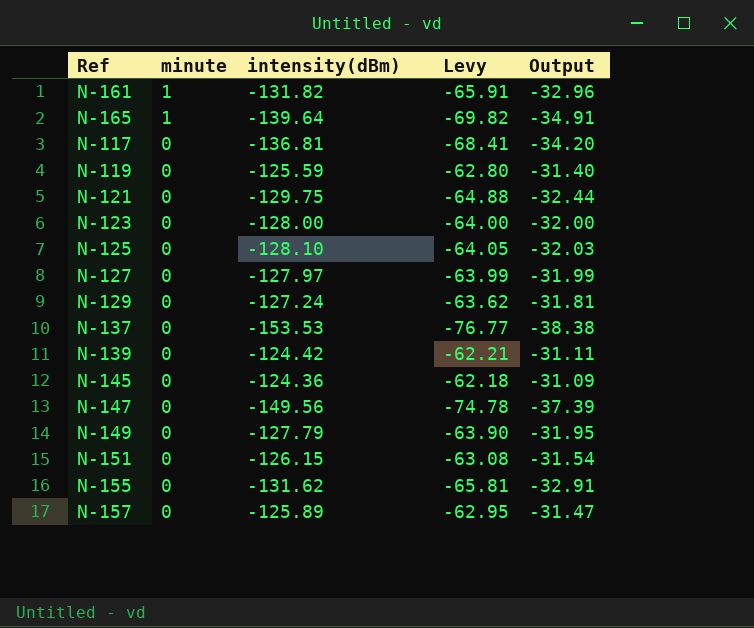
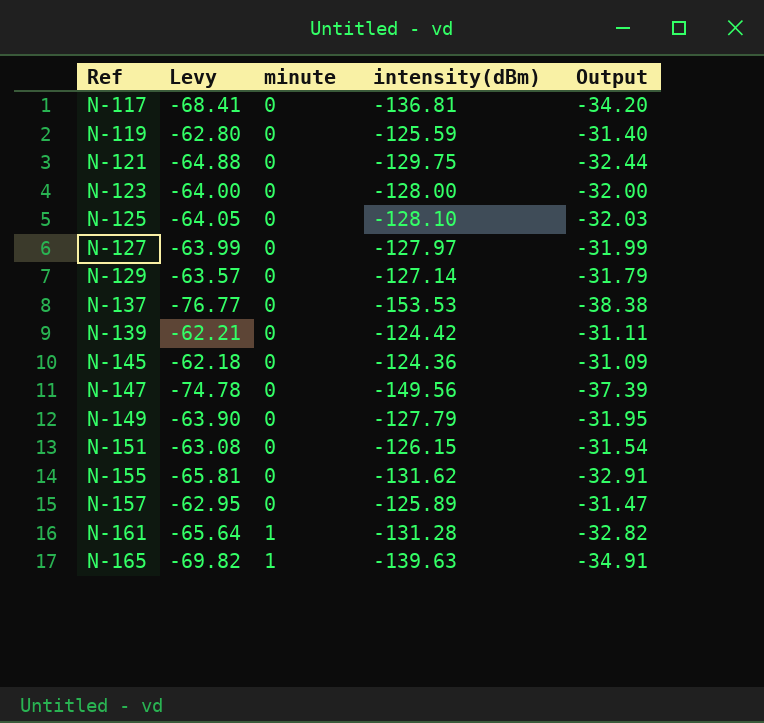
row order: minute descending -> Ref ascending
column Levy | position: 4 -> 2
N-129 | Levy: -63.62 -> -63.57
N-129 | intensity(dBm): -127.24 -> -127.14
N-129 | Output: -31.81 -> -31.79
N-161 | Levy: -65.91 -> -65.64
N-161 | intensity(dBm): -131.82 -> -131.28
N-161 | Output: -32.96 -> -32.82
N-165 | intensity(dBm): -139.64 -> -139.63

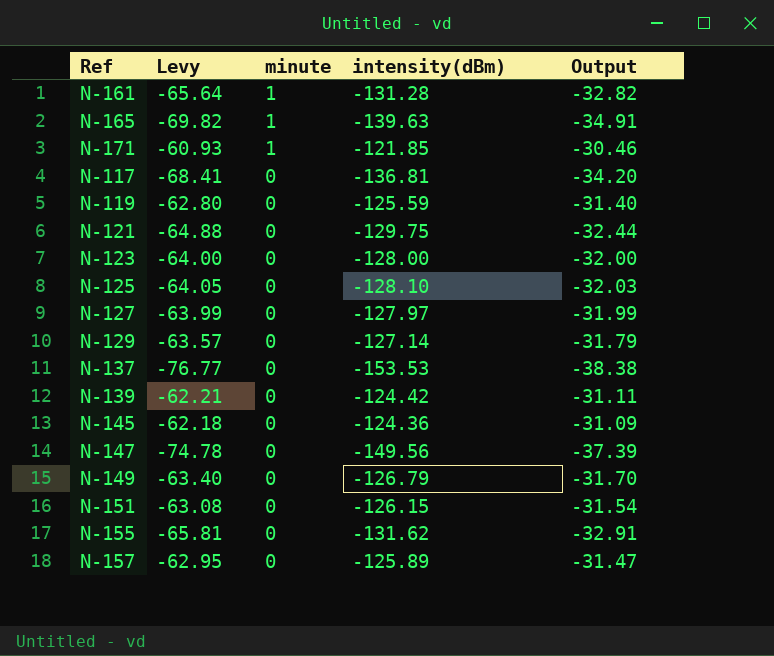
row order: Ref ascending -> minute descending
row N-171: none -> -60.93 | 1 | -121.85 | -30.46
N-149 | Levy: -63.90 -> -63.40
N-149 | intensity(dBm): -127.79 -> -126.79
N-149 | Output: -31.95 -> -31.70

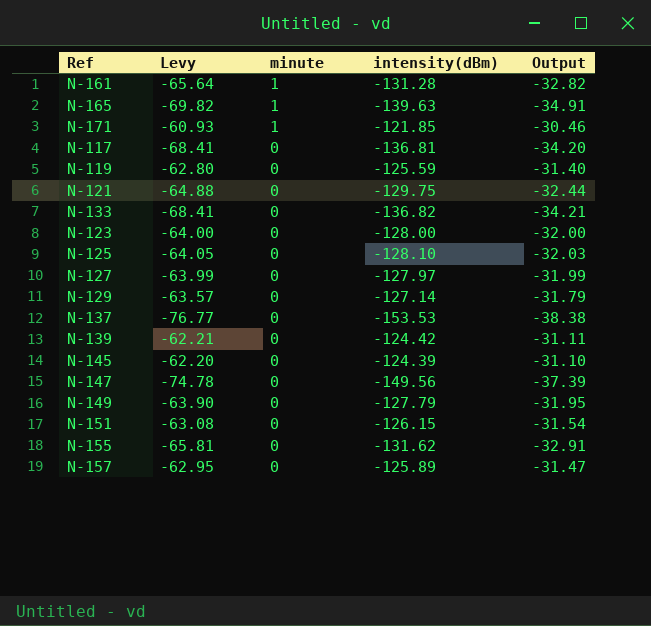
row N-133: none -> -68.41 | 0 | -136.82 | -34.21
N-145 | Levy: -62.18 -> -62.20
N-145 | intensity(dBm): -124.36 -> -124.39
N-145 | Output: -31.09 -> -31.10
N-149 | Levy: -63.40 -> -63.90
N-149 | intensity(dBm): -126.79 -> -127.79
N-149 | Output: -31.70 -> -31.95

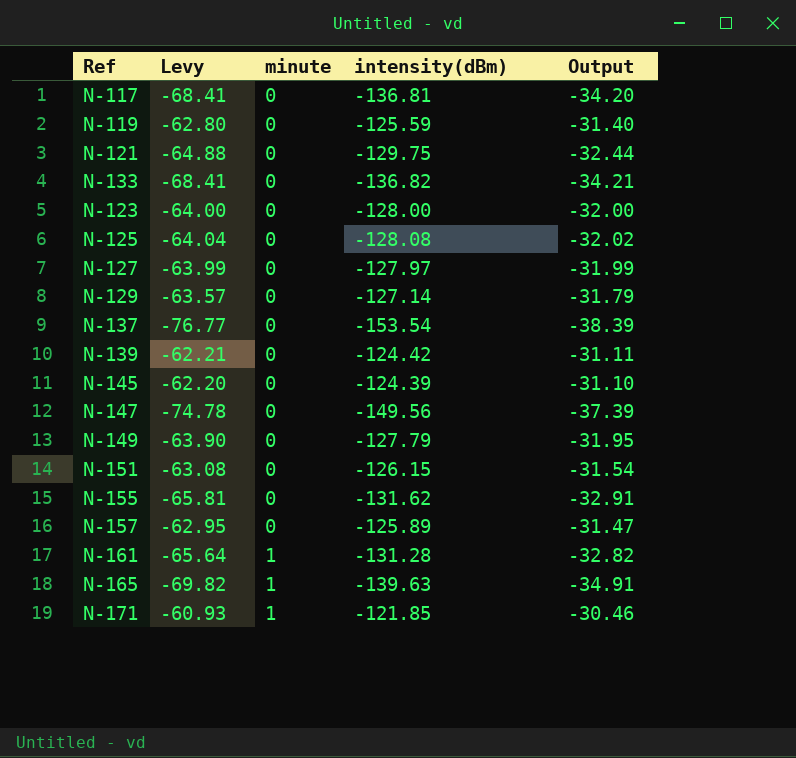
row order: minute descending -> minute ascending
N-125 | Levy: -64.05 -> -64.04
N-125 | intensity(dBm): -128.10 -> -128.08
N-125 | Output: -32.03 -> -32.02
N-137 | intensity(dBm): -153.53 -> -153.54
N-137 | Output: -38.38 -> -38.39

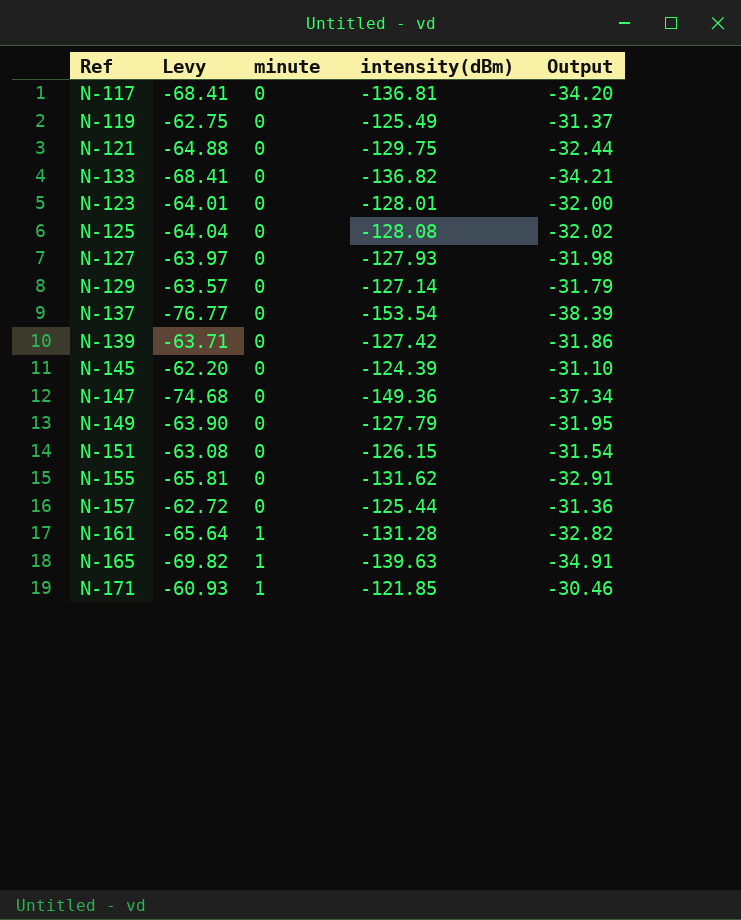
N-119 | Levy: -62.80 -> -62.75
N-119 | intensity(dBm): -125.59 -> -125.49
N-119 | Output: -31.40 -> -31.37
N-123 | Levy: -64.00 -> -64.01
N-123 | intensity(dBm): -128.00 -> -128.01
N-127 | Levy: -63.99 -> -63.97
N-127 | intensity(dBm): -127.97 -> -127.93
N-127 | Output: -31.99 -> -31.98
N-139 | Levy: -62.21 -> -63.71
N-139 | intensity(dBm): -124.42 -> -127.42
N-139 | Output: -31.11 -> -31.86
N-147 | Levy: -74.78 -> -74.68
N-147 | intensity(dBm): -149.56 -> -149.36
N-147 | Output: -37.39 -> -37.34
N-157 | Levy: -62.95 -> -62.72
N-157 | intensity(dBm): -125.89 -> -125.44
N-157 | Output: -31.47 -> -31.36

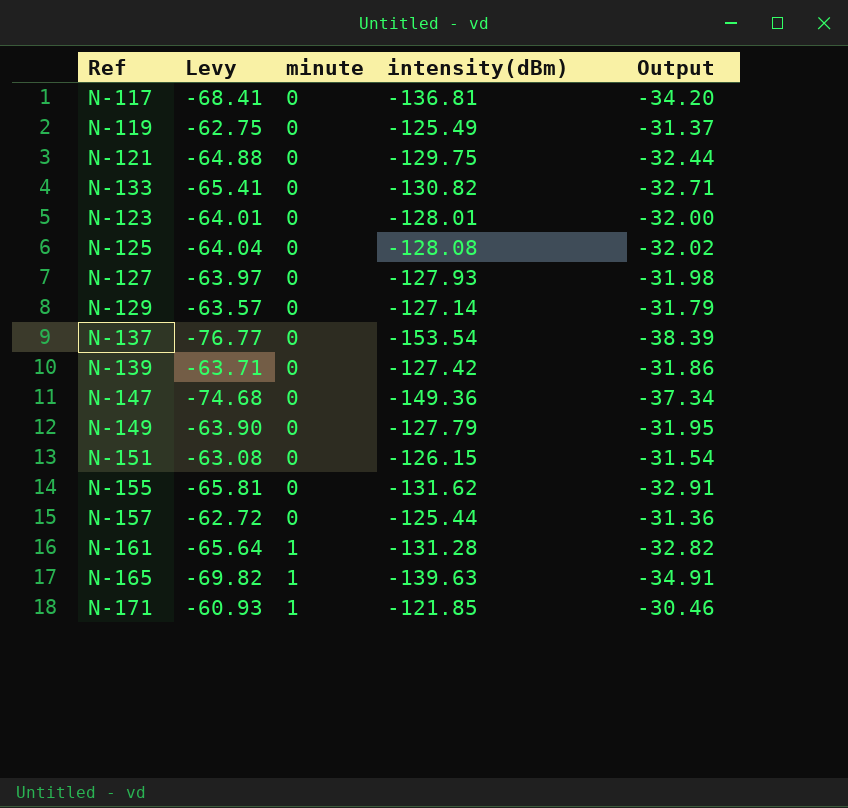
row N-145: -62.20 | 0 | -124.39 | -31.10 -> none
N-133 | Levy: -68.41 -> -65.41
N-133 | intensity(dBm): -136.82 -> -130.82
N-133 | Output: -34.21 -> -32.71

